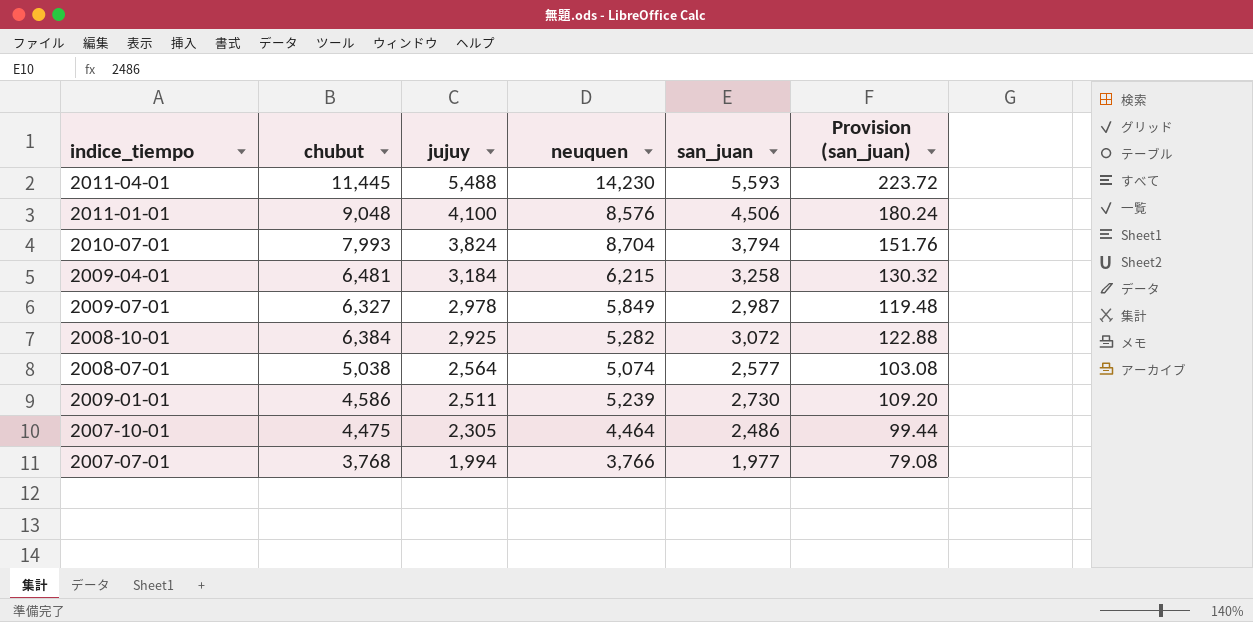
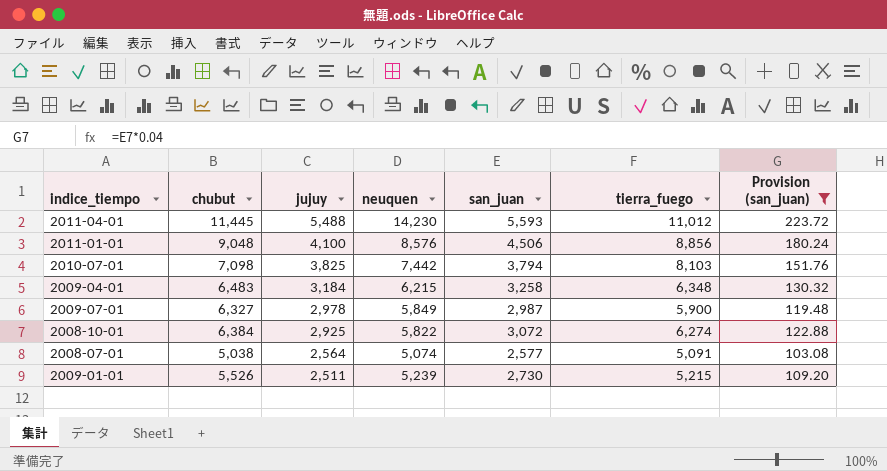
filter: none -> Provision (san_juan) >= 103.08
column tierra_fuego | position: none -> 6
2010-07-01 | chubut: 7,993 -> 7,098
2010-07-01 | jujuy: 3,824 -> 3,825
2010-07-01 | neuquen: 8,704 -> 7,442
2009-04-01 | chubut: 6,481 -> 6,483
2008-10-01 | neuquen: 5,282 -> 5,822
2009-01-01 | chubut: 4,586 -> 5,526

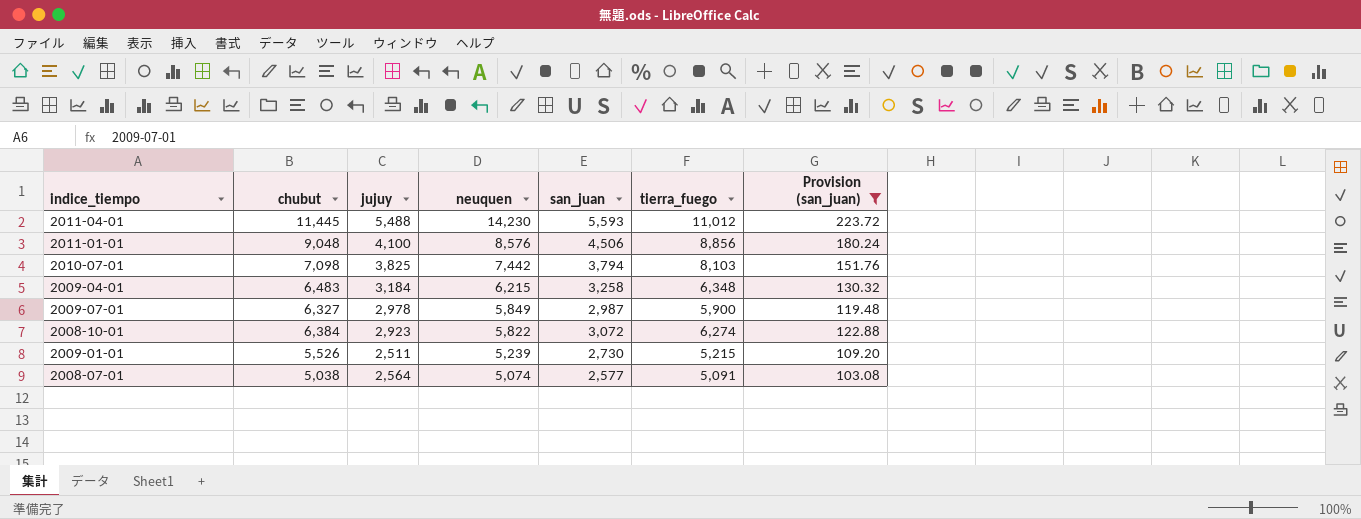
row order: jujuy descending -> neuquen descending
2008-10-01 | jujuy: 2,925 -> 2,923

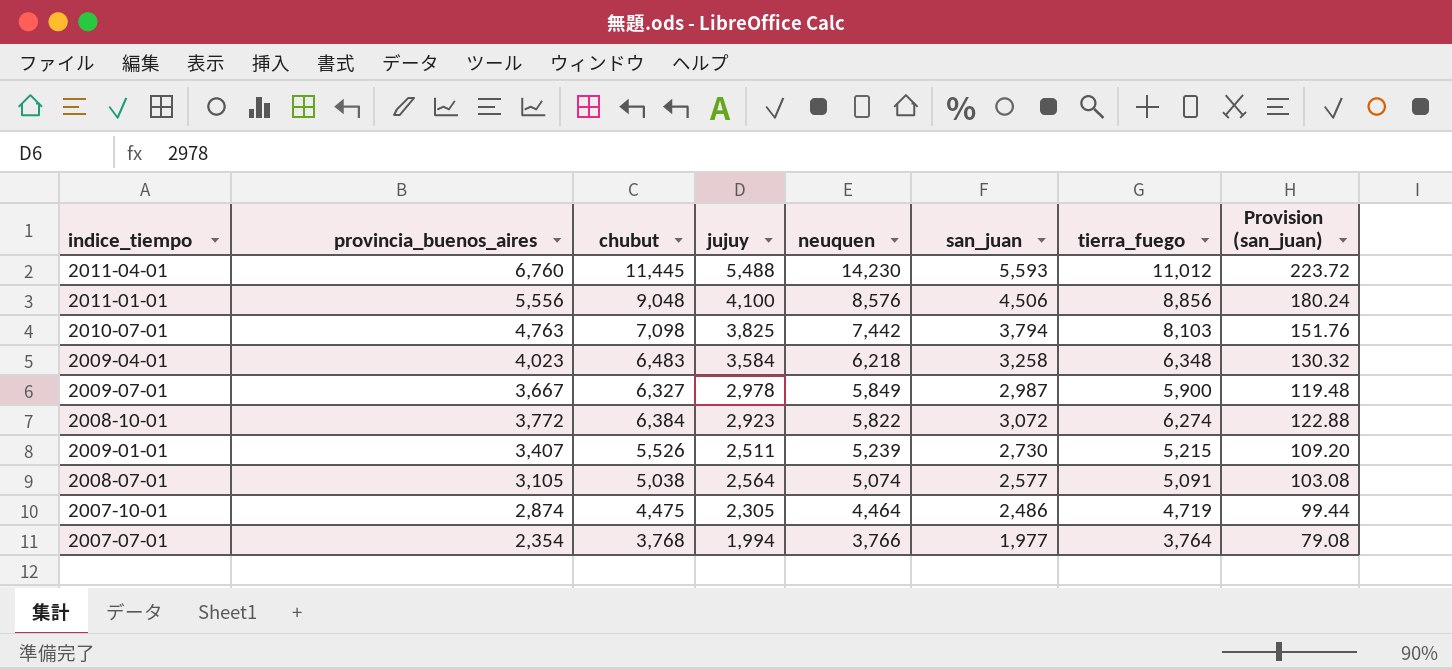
filter: Provision (san_juan) >= 103.08 -> none
column provincia_buenos_aires | position: none -> 2
2009-04-01 | jujuy: 3,184 -> 3,584
2009-04-01 | neuquen: 6,215 -> 6,218

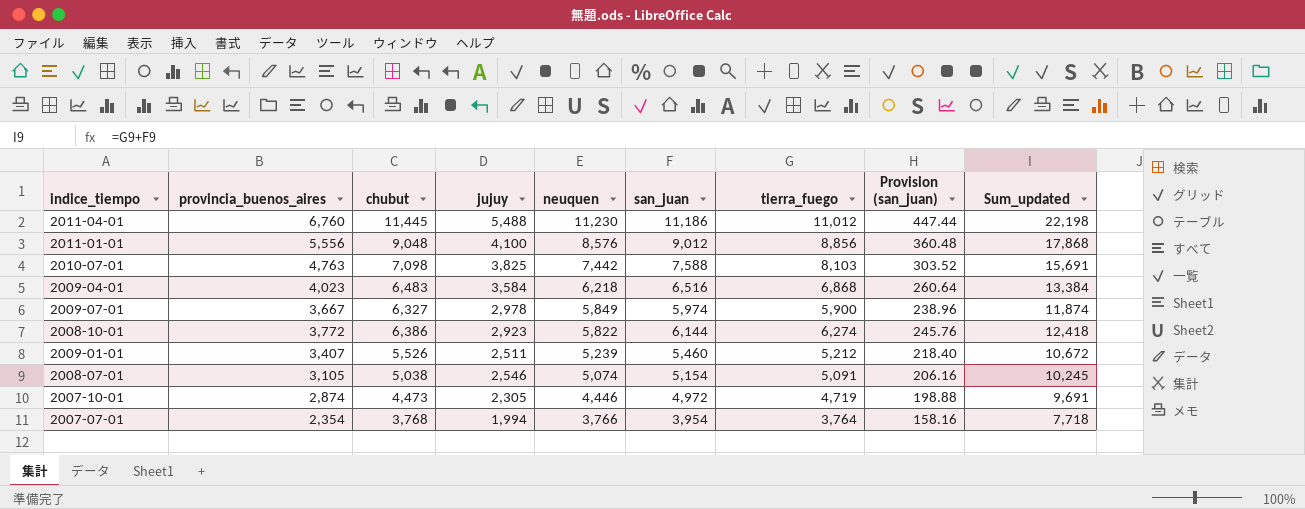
column Sum_updated | formula: none -> [san_juan] + [tierra_fuego]
2011-04-01 | neuquen: 14,230 -> 11,230
2011-04-01 | san_juan: 5,593 -> 11,186
2011-04-01 | Provision (san_juan): 223.72 -> 447.44
2011-01-01 | san_juan: 4,506 -> 9,012
2011-01-01 | Provision (san_juan): 180.24 -> 360.48
2010-07-01 | san_juan: 3,794 -> 7,588
2010-07-01 | Provision (san_juan): 151.76 -> 303.52
2009-04-01 | san_juan: 3,258 -> 6,516
2009-04-01 | tierra_fuego: 6,348 -> 6,868
2009-04-01 | Provision (san_juan): 130.32 -> 260.64
2009-07-01 | san_juan: 2,987 -> 5,974
2009-07-01 | Provision (san_juan): 119.48 -> 238.96
2008-10-01 | chubut: 6,384 -> 6,386
2008-10-01 | san_juan: 3,072 -> 6,144
2008-10-01 | Provision (san_juan): 122.88 -> 245.76
2009-01-01 | san_juan: 2,730 -> 5,460
2009-01-01 | tierra_fuego: 5,215 -> 5,212
2009-01-01 | Provision (san_juan): 109.20 -> 218.40
2008-07-01 | jujuy: 2,564 -> 2,546
2008-07-01 | san_juan: 2,577 -> 5,154
2008-07-01 | Provision (san_juan): 103.08 -> 206.16
2007-10-01 | chubut: 4,475 -> 4,473
2007-10-01 | neuquen: 4,464 -> 4,446
2007-10-01 | san_juan: 2,486 -> 4,972
2007-10-01 | Provision (san_juan): 99.44 -> 198.88
2007-07-01 | san_juan: 1,977 -> 3,954
2007-07-01 | Provision (san_juan): 79.08 -> 158.16

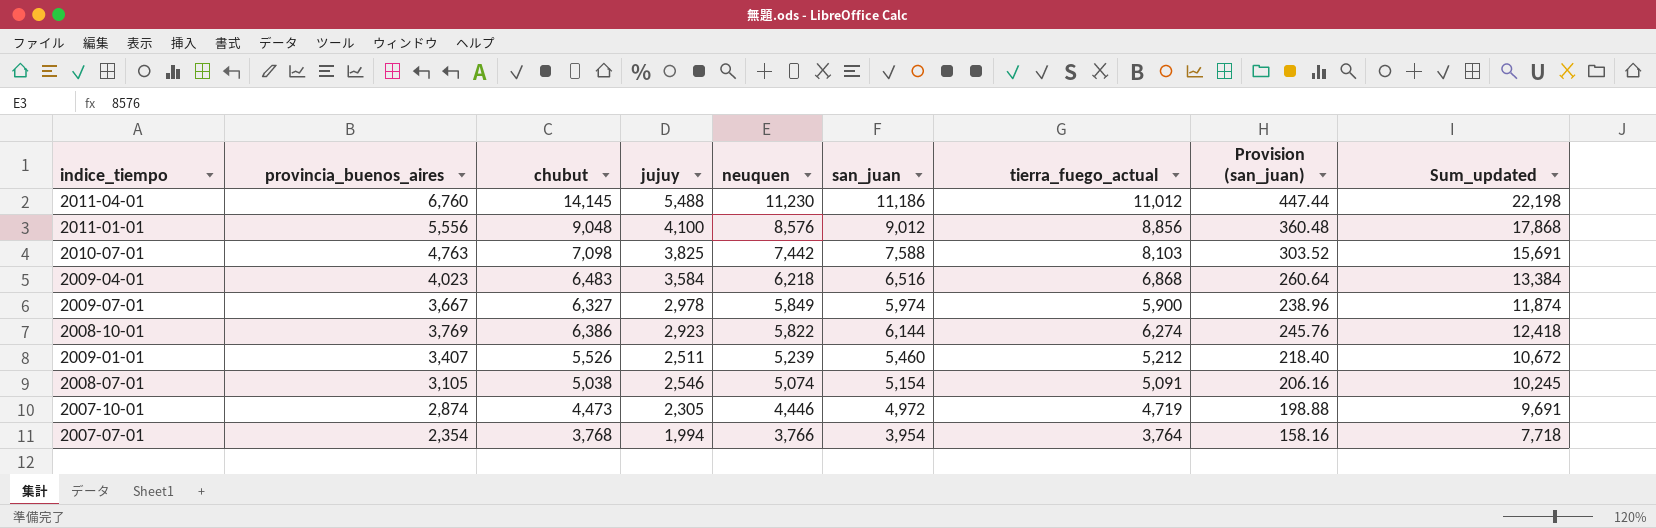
column name: tierra_fuego -> tierra_fuego_actual
2011-04-01 | chubut: 11,445 -> 14,145
2008-10-01 | provincia_buenos_aires: 3,772 -> 3,769

